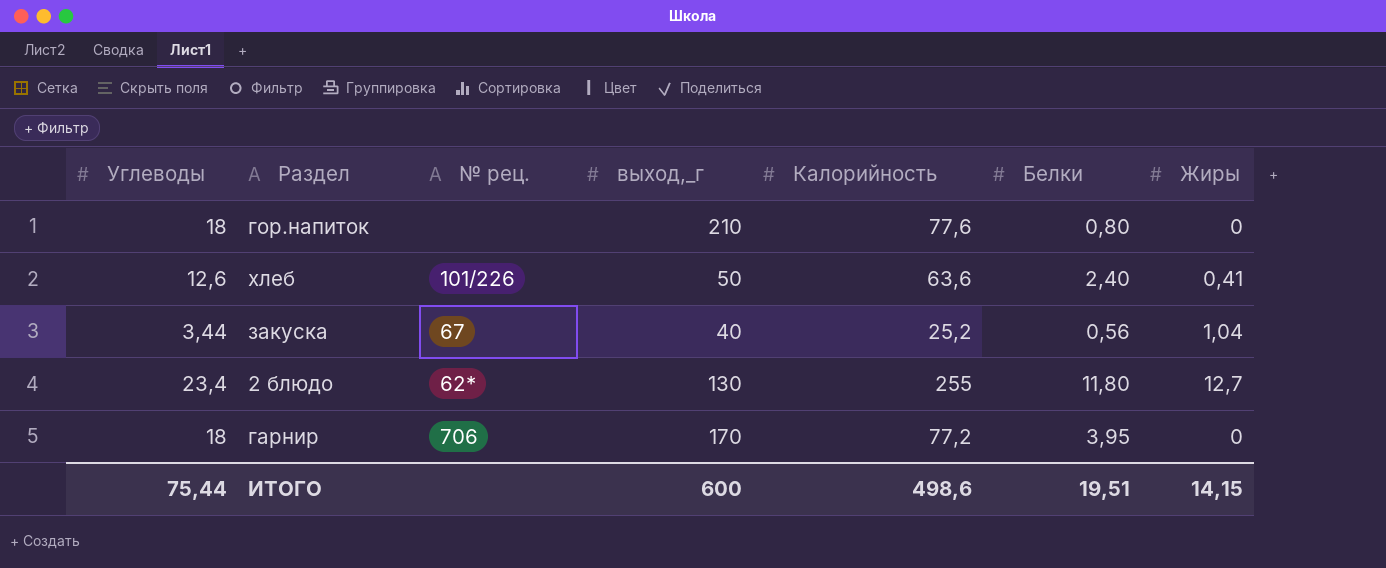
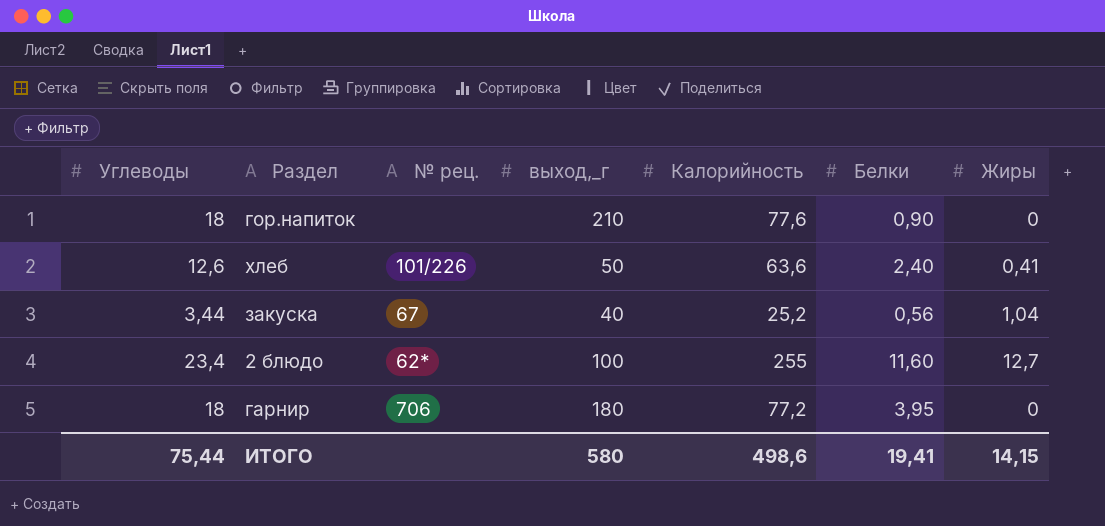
гор.напиток | Белки: 0,80 -> 0,90
2 блюдо | выход,_г: 130 -> 100
2 блюдо | Белки: 11,80 -> 11,60
гарнир | выход,_г: 170 -> 180
ИТОГО | выход,_г: 600 -> 580
ИТОГО | Белки: 19,51 -> 19,41

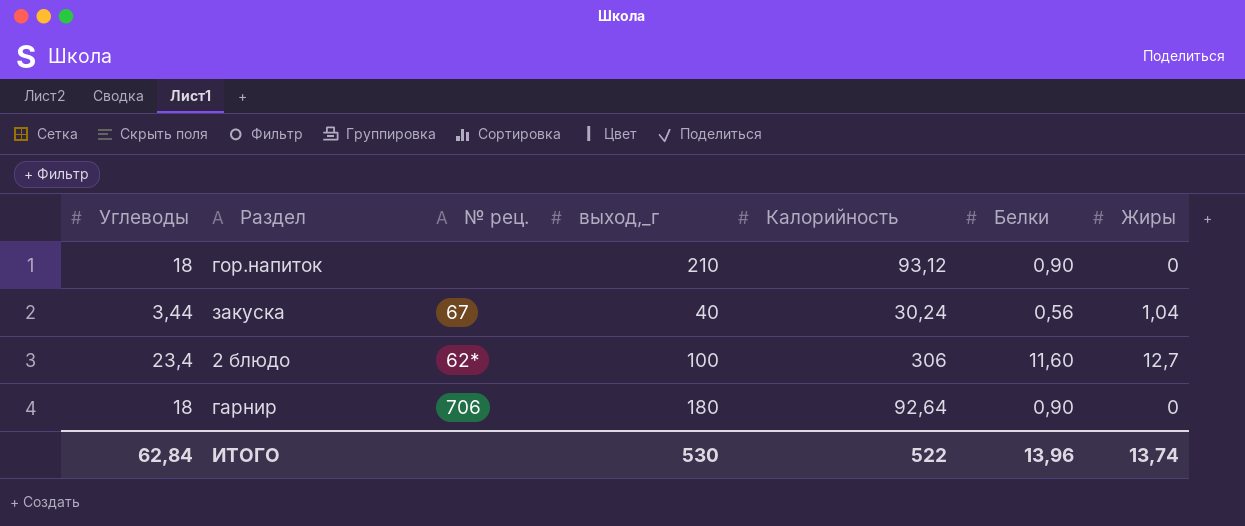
row хлеб: 12,6 | 101/226 | 50 | 63,6 | 2,40 | 0,41 -> none
гор.напиток | Калорийность: 77,6 -> 93,12
закуска | Калорийность: 25,2 -> 30,24
2 блюдо | Калорийность: 255 -> 306
гарнир | Калорийность: 77,2 -> 92,64
гарнир | Белки: 3,95 -> 0,90
ИТОГО | Углеводы: 75,44 -> 62,84
ИТОГО | выход,_г: 580 -> 530
ИТОГО | Калорийность: 498,6 -> 522
ИТОГО | Белки: 19,41 -> 13,96
ИТОГО | Жиры: 14,15 -> 13,74

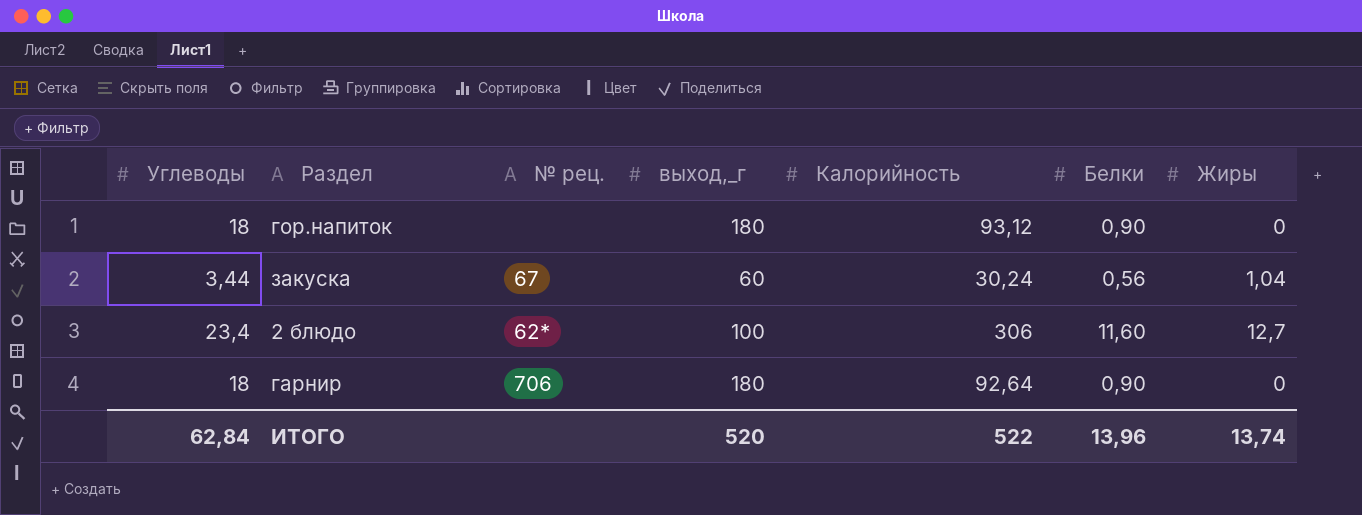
гор.напиток | выход,_г: 210 -> 180
закуска | выход,_г: 40 -> 60
ИТОГО | выход,_г: 530 -> 520

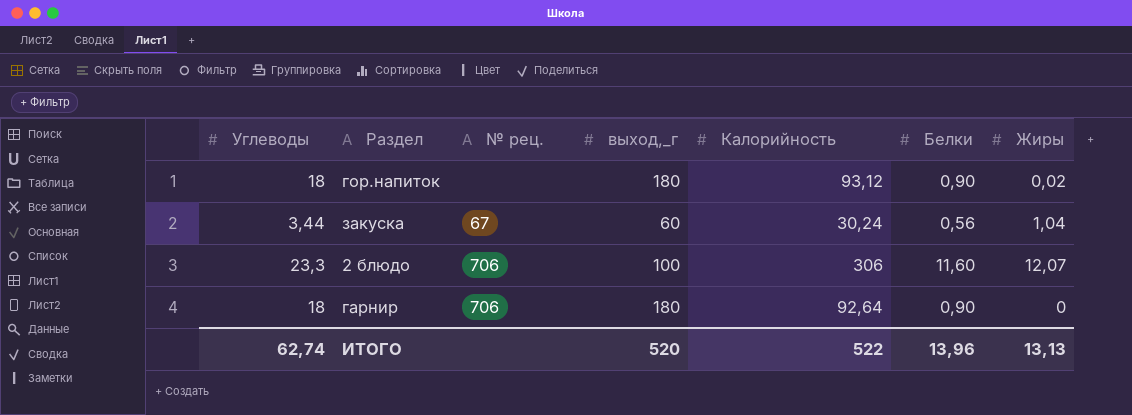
гор.напиток | Жиры: 0 -> 0,02
2 блюдо | Углеводы: 23,4 -> 23,3
2 блюдо | № рец.: 62* -> 706
2 блюдо | Жиры: 12,7 -> 12,07
ИТОГО | Углеводы: 62,84 -> 62,74
ИТОГО | Жиры: 13,74 -> 13,13

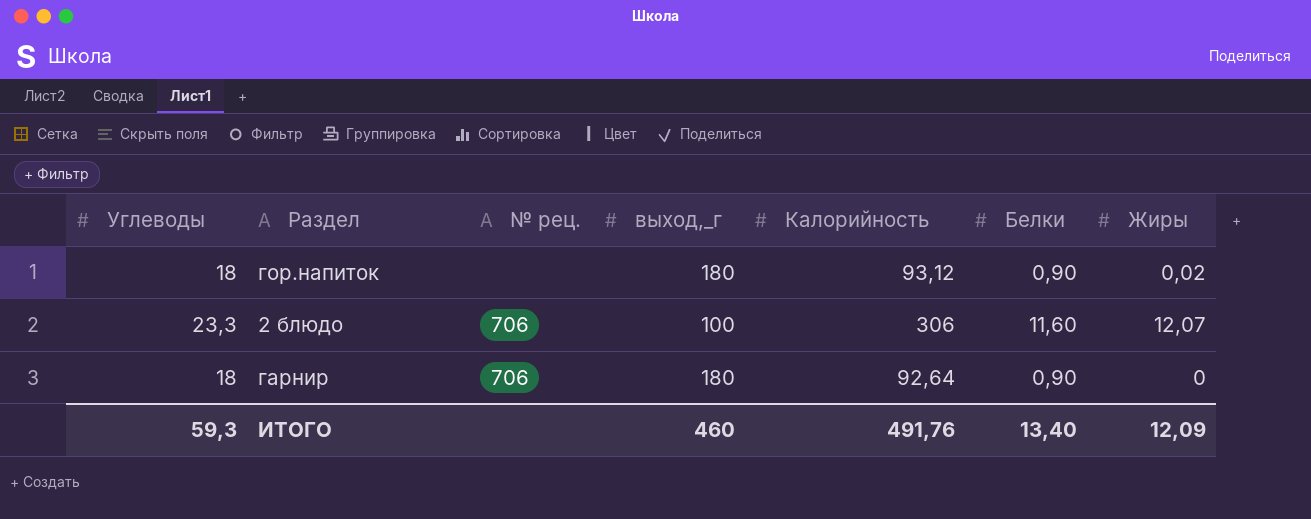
row закуска: 3,44 | 67 | 60 | 30,24 | 0,56 | 1,04 -> none
ИТОГО | Углеводы: 62,74 -> 59,3
ИТОГО | выход,_г: 520 -> 460
ИТОГО | Калорийность: 522 -> 491,76
ИТОГО | Белки: 13,96 -> 13,40
ИТОГО | Жиры: 13,13 -> 12,09

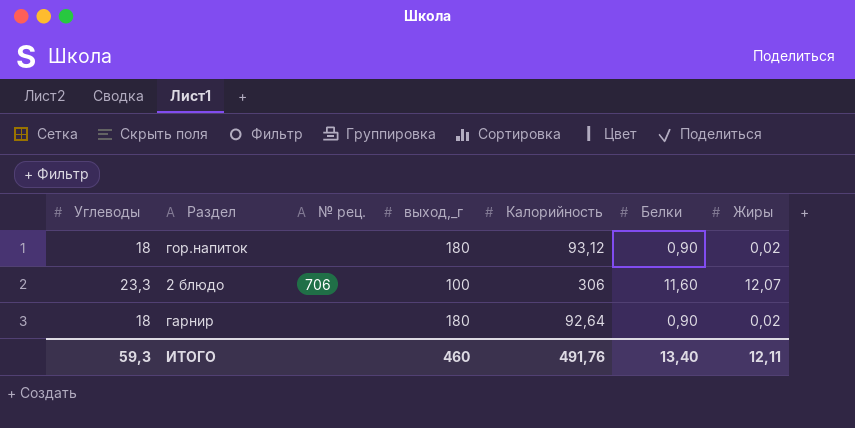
гарнир | № рец.: 706 -> none
гарнир | Жиры: 0 -> 0,02
ИТОГО | Жиры: 12,09 -> 12,11

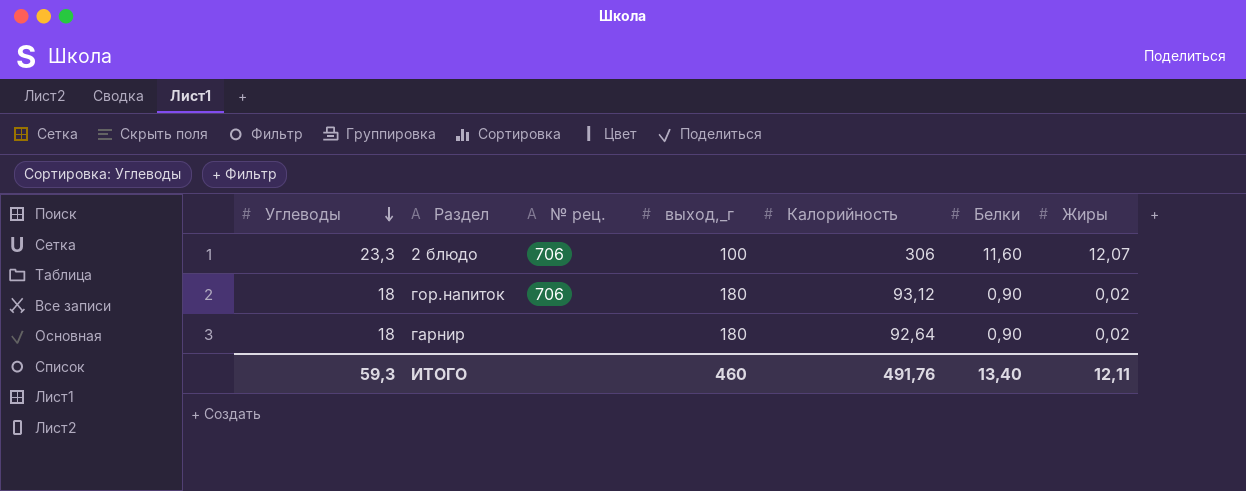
row order: none -> Углеводы descending
гор.напиток | № рец.: none -> 706

